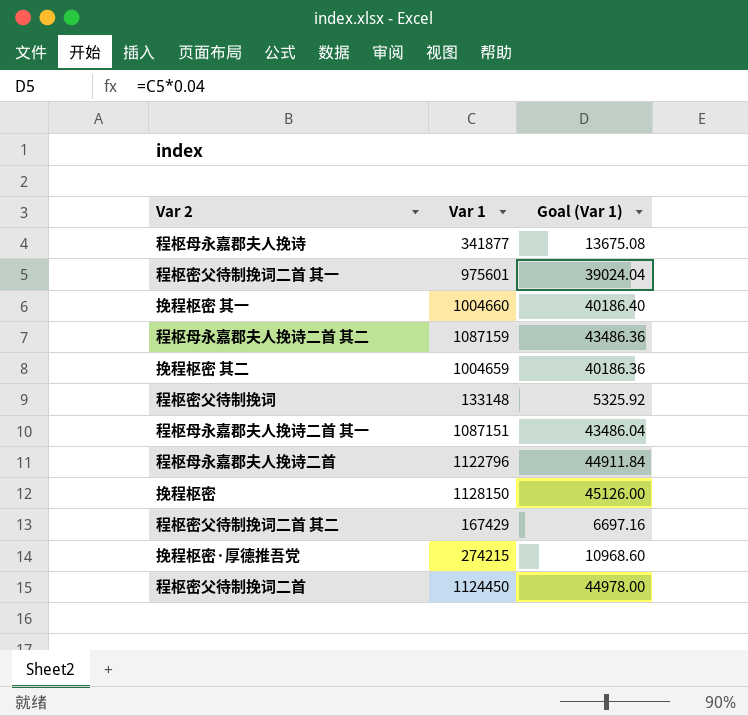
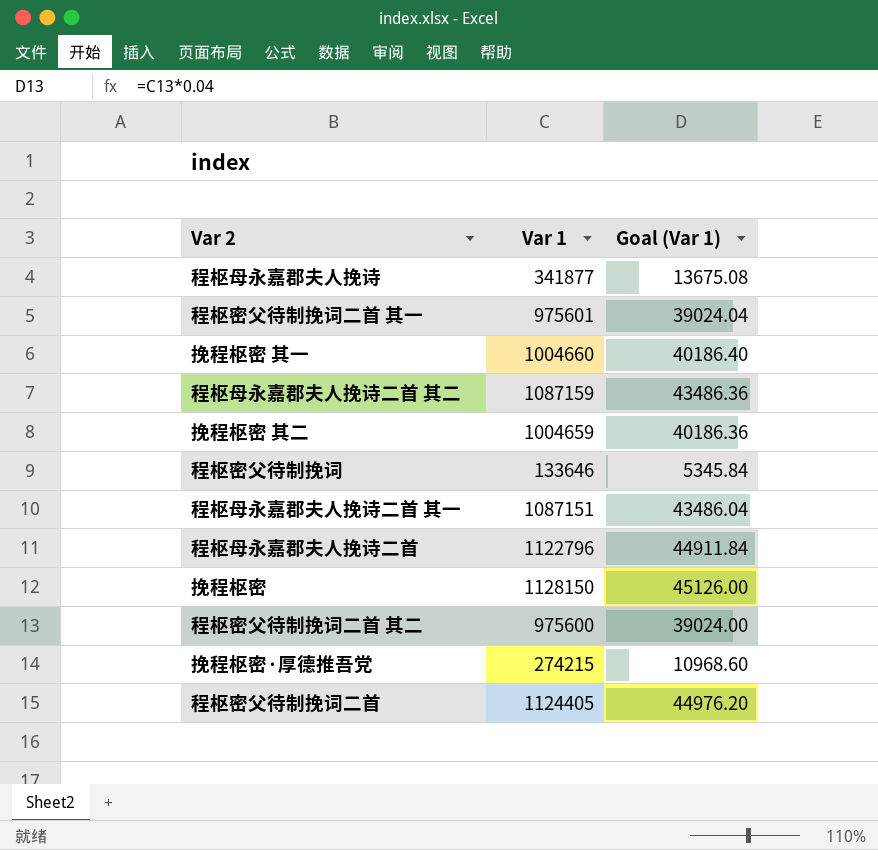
程枢密父待制挽词 | Var 1: 133148 -> 133646
程枢密父待制挽词 | Goal (Var 1): 5325.92 -> 5345.84
程枢密父待制挽词二首 其二 | Var 1: 167429 -> 975600
程枢密父待制挽词二首 其二 | Goal (Var 1): 6697.16 -> 39024.00
程枢密父待制挽词二首 | Var 1: 1124450 -> 1124405
程枢密父待制挽词二首 | Goal (Var 1): 44978.00 -> 44976.20

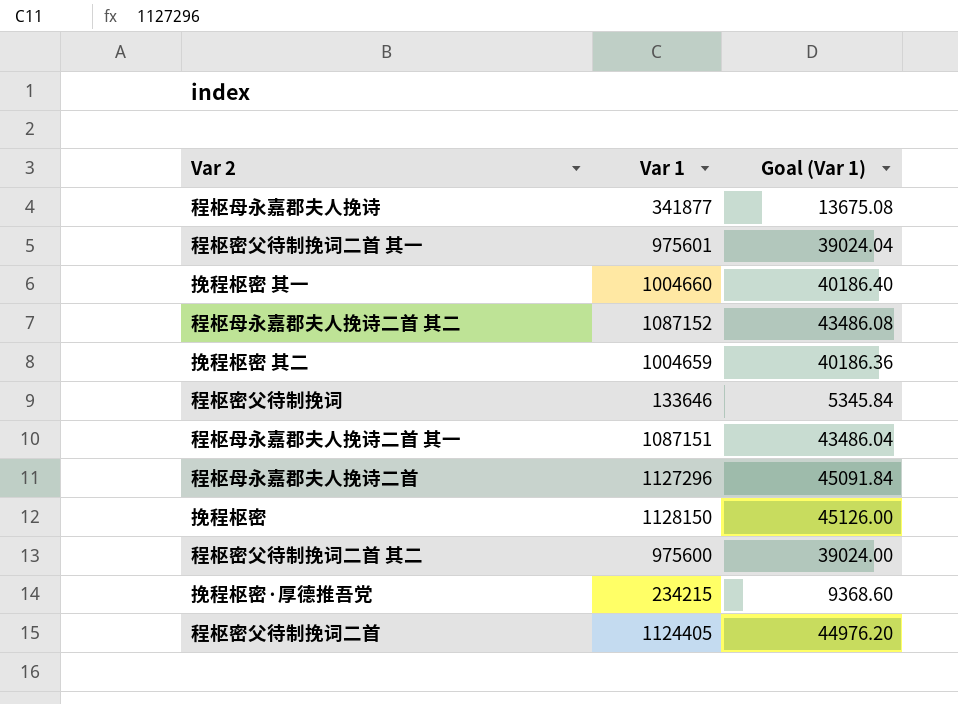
程枢母永嘉郡夫人挽诗二首 其二 | Var 1: 1087159 -> 1087152
程枢母永嘉郡夫人挽诗二首 其二 | Goal (Var 1): 43486.36 -> 43486.08
程枢母永嘉郡夫人挽诗二首 | Var 1: 1122796 -> 1127296
程枢母永嘉郡夫人挽诗二首 | Goal (Var 1): 44911.84 -> 45091.84
挽程枢密·厚德推吾党 | Var 1: 274215 -> 234215
挽程枢密·厚德推吾党 | Goal (Var 1): 10968.60 -> 9368.60

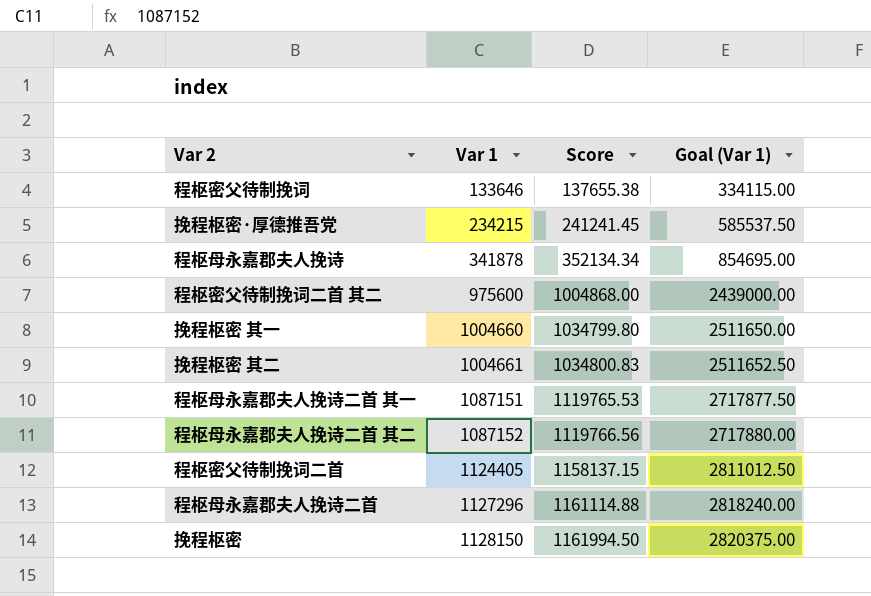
row order: none -> Var 1 ascending
column Score | formula: none -> [Var 1] * 1.03
column Goal (Var 1) | formula: [Var 1] * 0.04 -> [Var 1] * 2.5
row 程枢密父待制挽词二首 其一: 975601 | 39024.04 -> none
程枢母永嘉郡夫人挽诗 | Var 1: 341877 -> 341878
挽程枢密 其二 | Var 1: 1004659 -> 1004661

